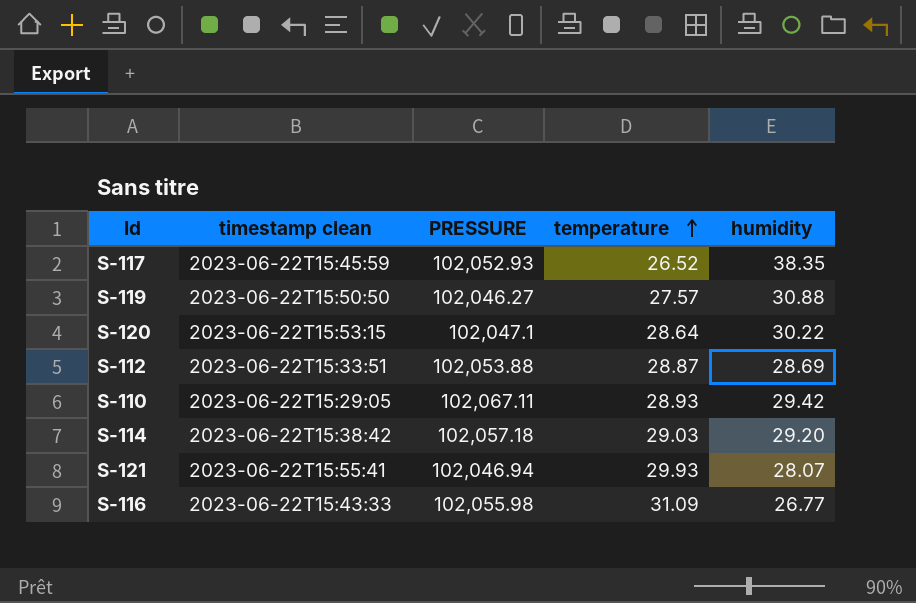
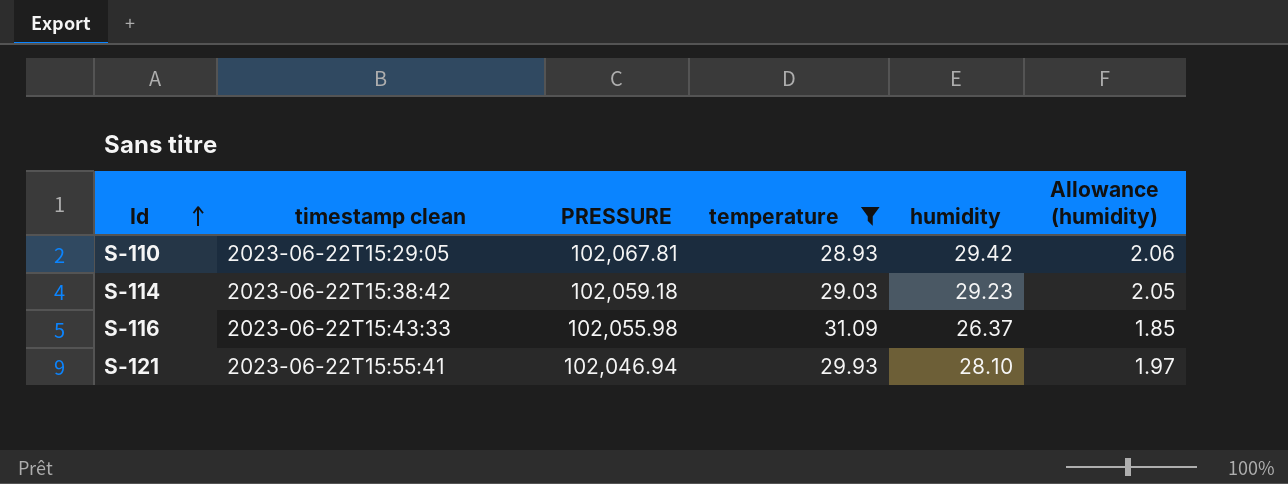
filter: none -> temperature >= 28.93
row order: temperature ascending -> Id ascending
column Allowance (humidity) | formula: none -> [humidity] * 0.07
S-110 | PRESSURE: 102,067.11 -> 102,067.81
S-114 | PRESSURE: 102,057.18 -> 102,059.18
S-114 | humidity: 29.20 -> 29.23
S-116 | humidity: 26.77 -> 26.37
S-121 | humidity: 28.07 -> 28.10

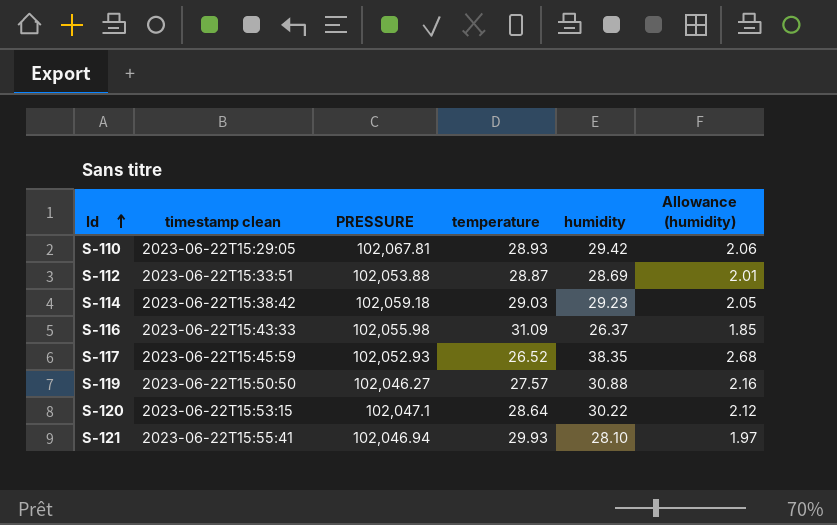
filter: temperature >= 28.93 -> none

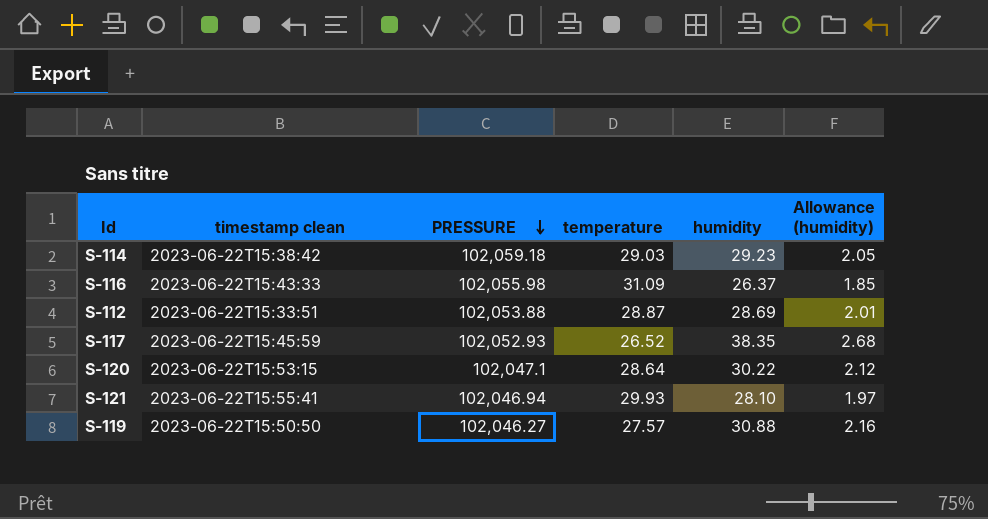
row order: Id ascending -> PRESSURE descending
row S-110: 2023-06-22T15:29:05 | 102,067.81 | 28.93 | 29.42 | 2.06 -> none

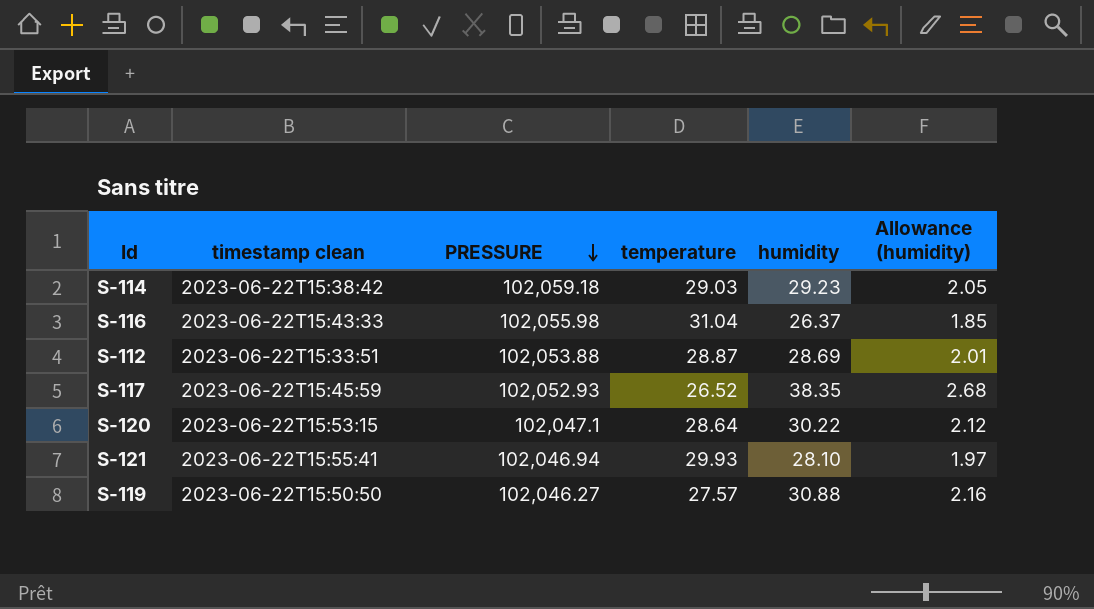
S-116 | temperature: 31.09 -> 31.04

